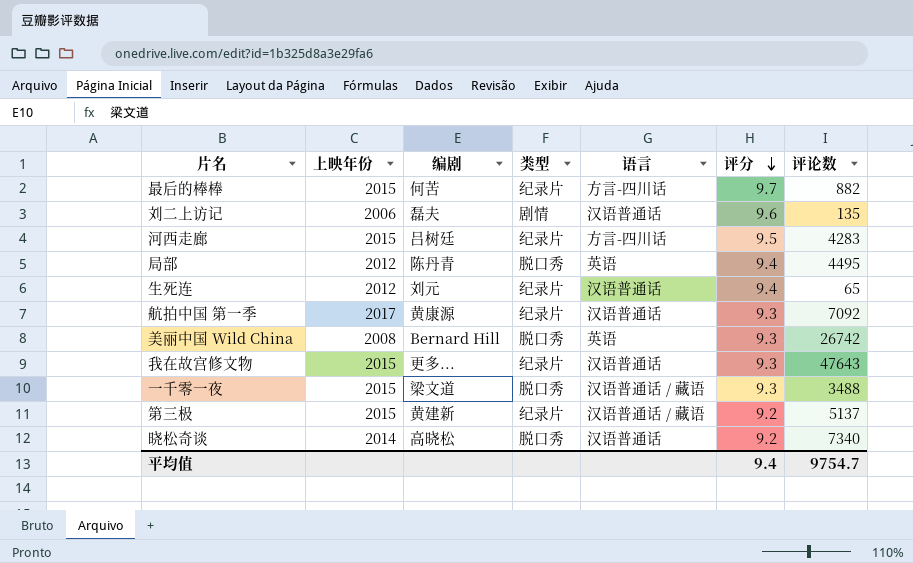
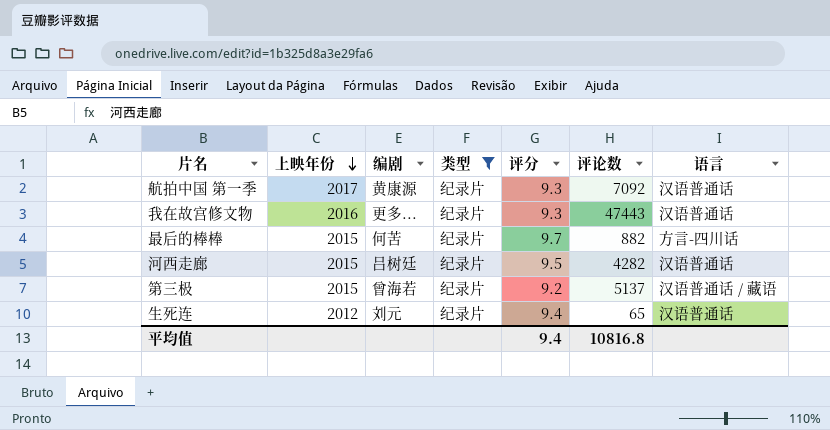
filter: none -> 类型 = 纪录片
row order: 评分 descending -> 上映年份 descending
column 语言 | position: 5 -> 7
我在故宫修文物 | 上映年份: 2015 -> 2016
我在故宫修文物 | 评论数: 47643 -> 47443
河西走廊 | 评论数: 4283 -> 4282
河西走廊 | 语言: 方言-四川话 -> 汉语普通话
第三极 | 编剧: 黄建新 -> 曾海若
平均值 | 评论数: 9754.7 -> 10816.8

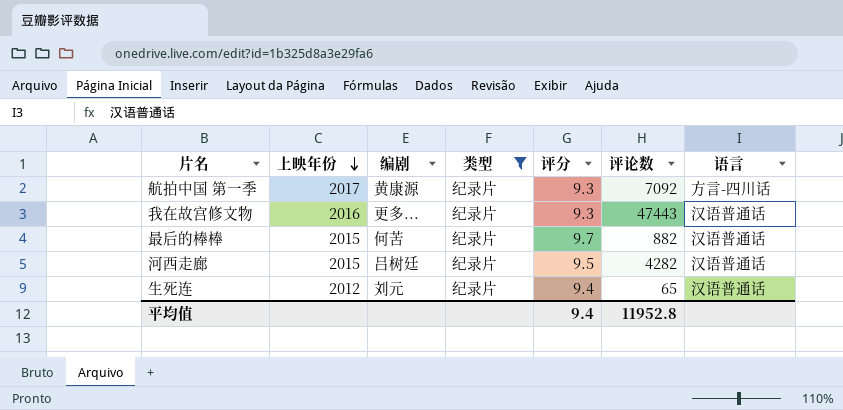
row 第三极: 2015 | 曾海若 | 纪录片 | 9.2 | 5137 | 汉语普通话 / 藏语 -> none
航拍中国 第一季 | 语言: 汉语普通话 -> 方言-四川话
最后的棒棒 | 语言: 方言-四川话 -> 汉语普通话
平均值 | 评论数: 10816.8 -> 11952.8

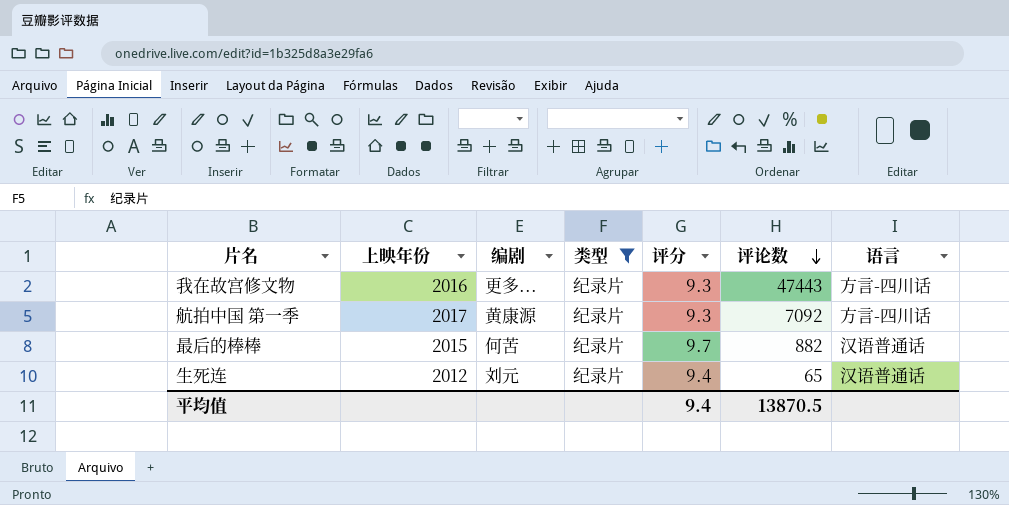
row order: 上映年份 descending -> 评论数 descending
row 河西走廊: 2015 | 吕树廷 | 纪录片 | 9.5 | 4282 | 汉语普通话 -> none
我在故宫修文物 | 语言: 汉语普通话 -> 方言-四川话
平均值 | 评论数: 11952.8 -> 13870.5

